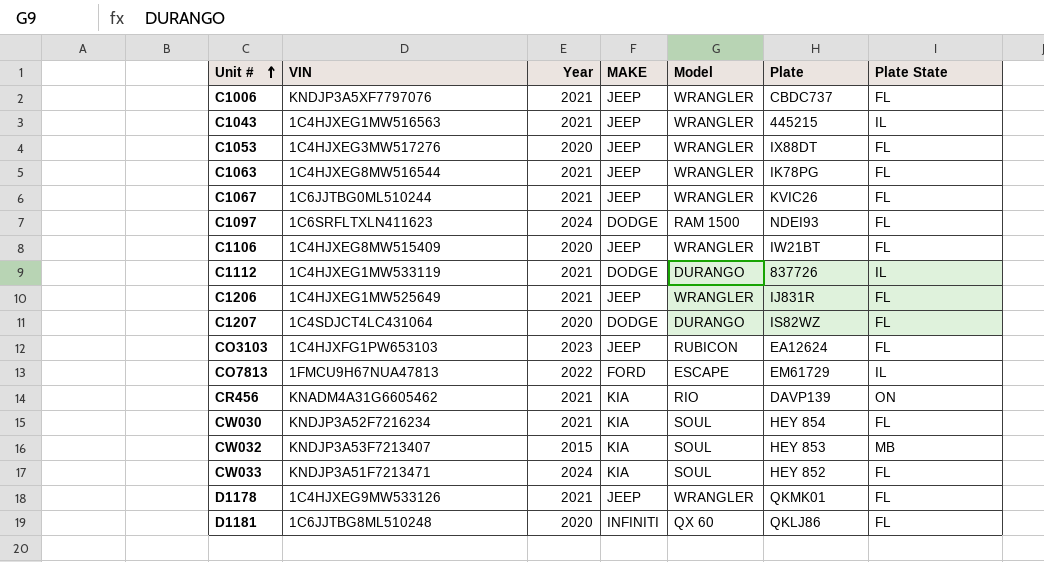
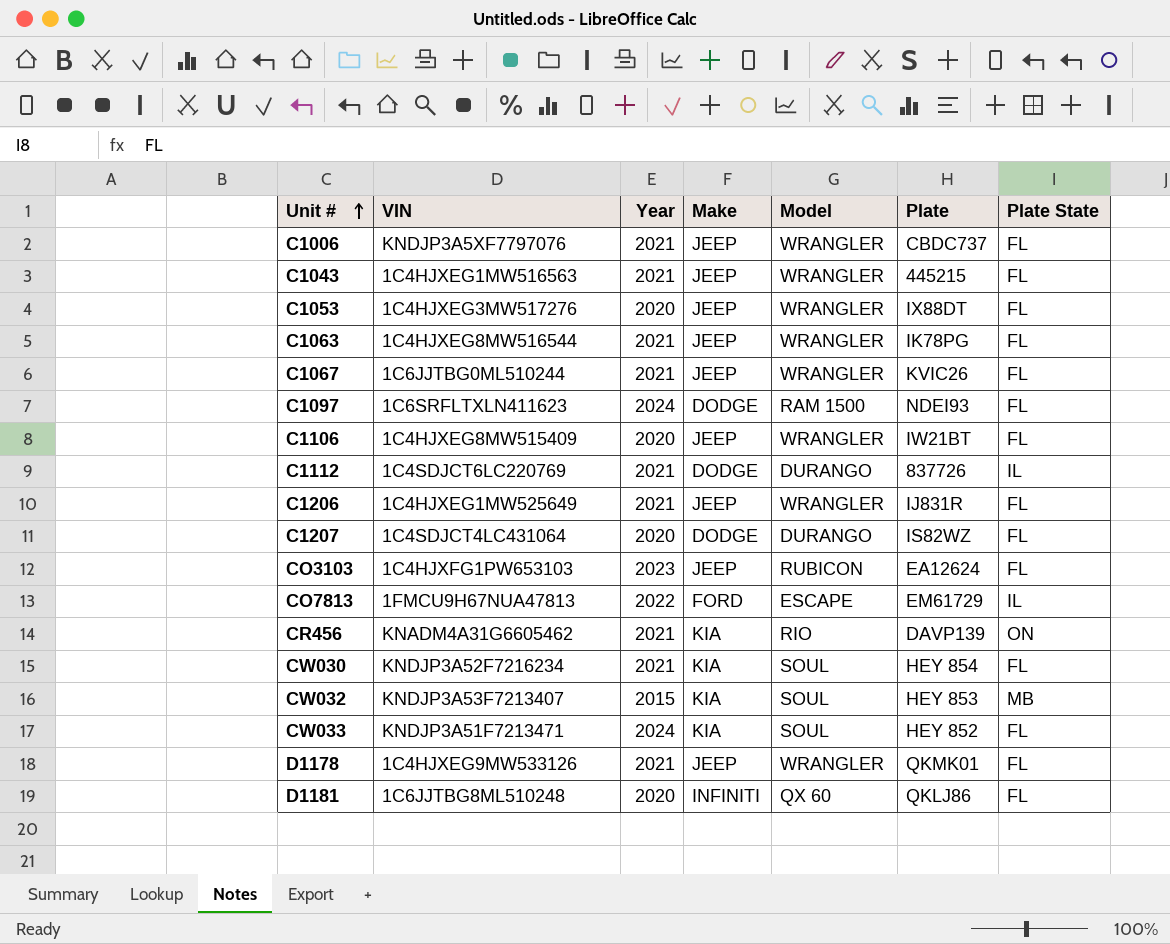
column name: MAKE -> Make
C1043 | Plate State: IL -> FL
C1112 | VIN: 1C4HJXEG1MW533119 -> 1C4SDJCT6LC220769

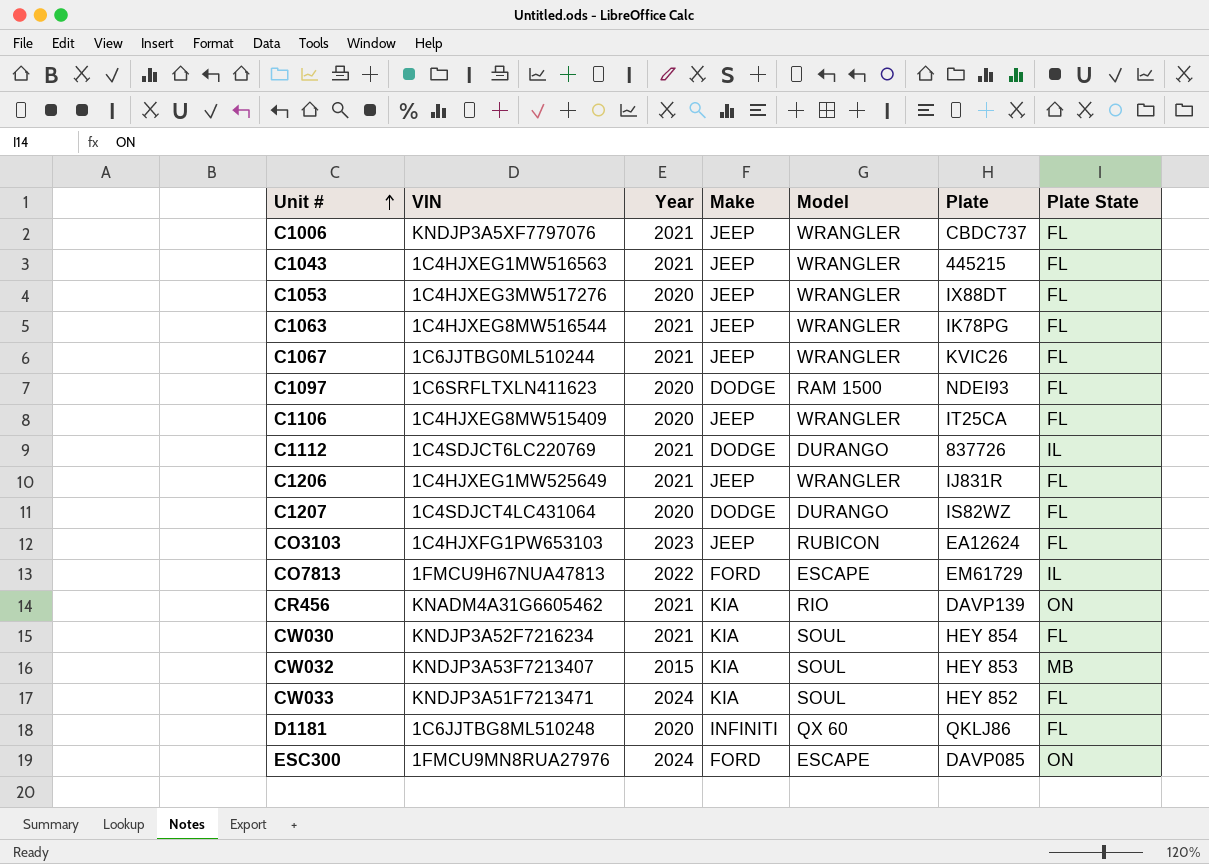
row D1178: 1C4HJXEG9MW533126 | 2021 | JEEP | WRANGLER | QKMK01 | FL -> none
C1097 | Year: 2024 -> 2020
C1106 | Plate: IW21BT -> IT25CA
row ESC300: none -> 1FMCU9MN8RUA27976 | 2024 | FORD | ESCAPE | DAVP085 | ON

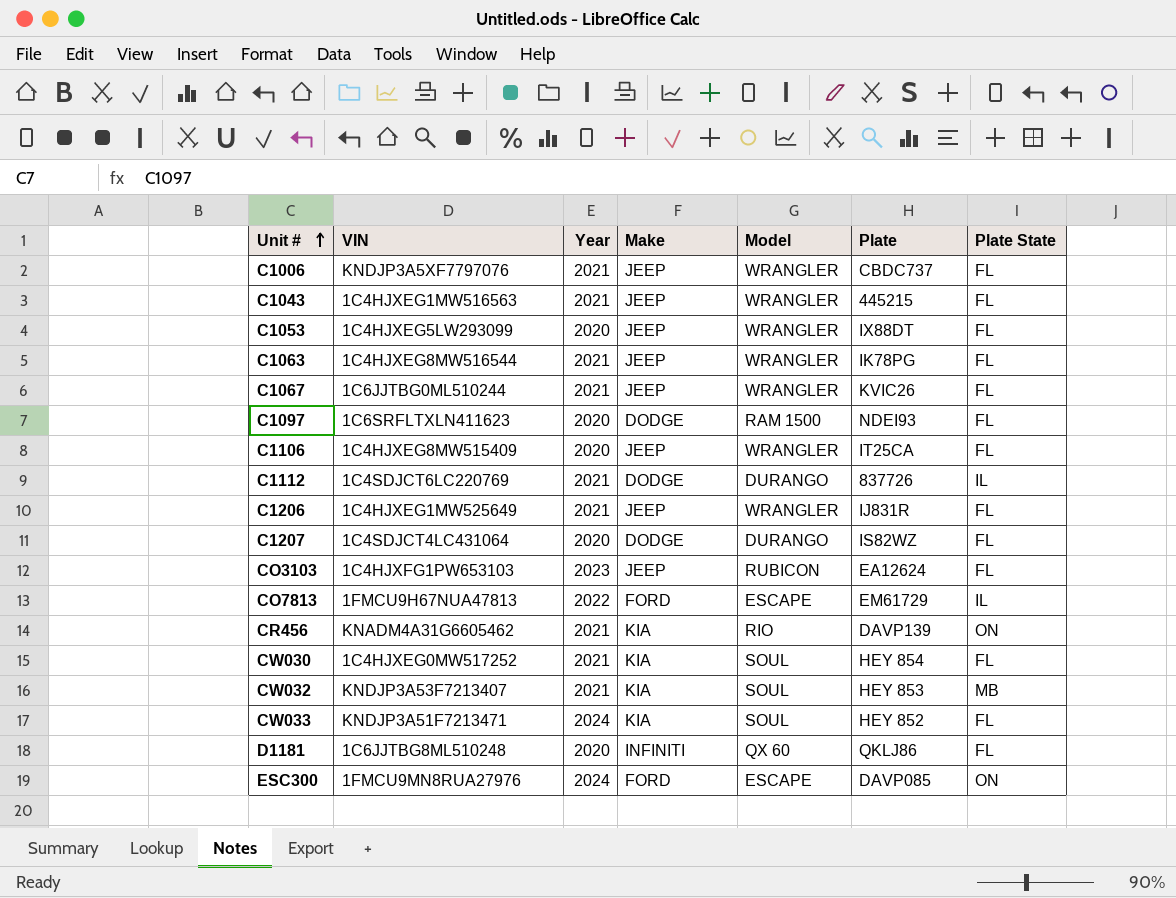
C1053 | VIN: 1C4HJXEG3MW517276 -> 1C4HJXEG5LW293099
CW030 | VIN: KNDJP3A52F7216234 -> 1C4HJXEG0MW517252
CW032 | Year: 2015 -> 2021

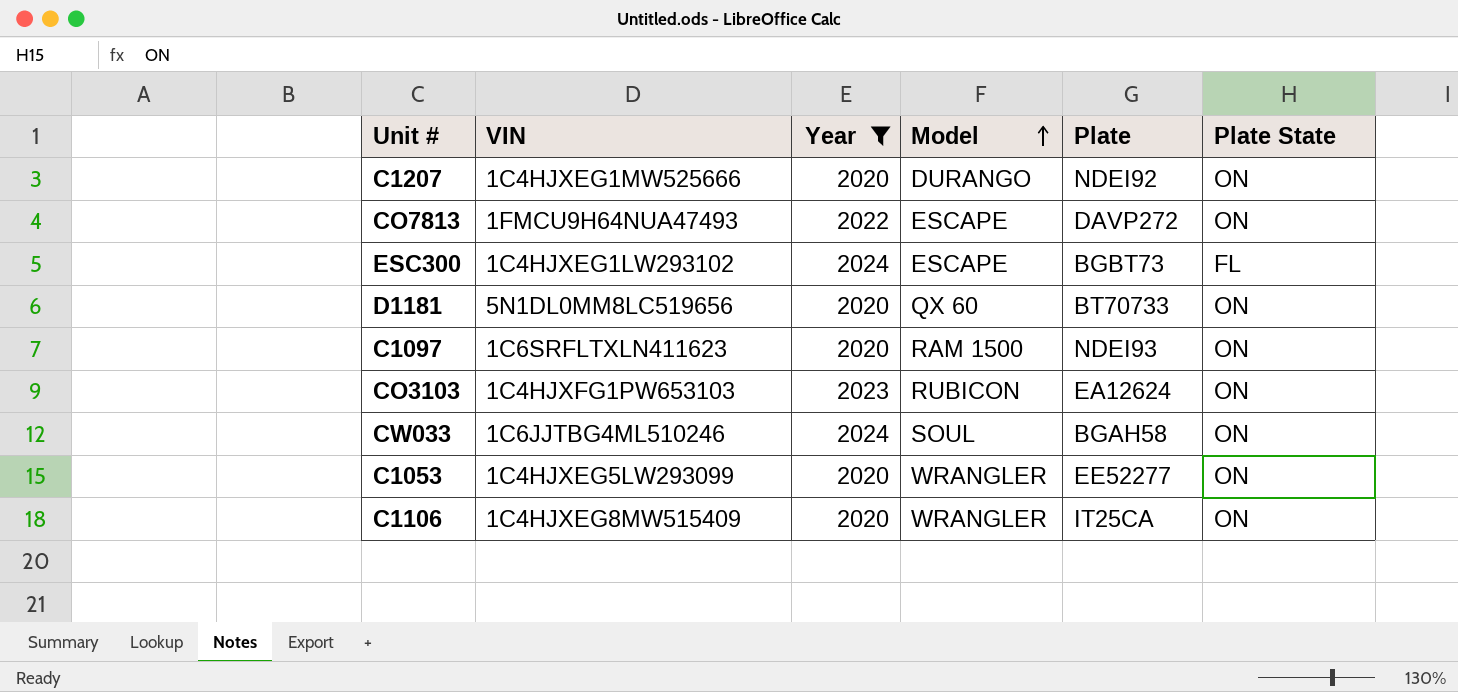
filter: none -> Year != 2021
row order: Unit # ascending -> Model ascending
column Make | position: 4 -> none
C1207 | VIN: 1C4SDJCT4LC431064 -> 1C4HJXEG1MW525666
C1207 | Plate: IS82WZ -> NDEI92
C1207 | Plate State: FL -> ON
CO7813 | VIN: 1FMCU9H67NUA47813 -> 1FMCU9H64NUA47493
CO7813 | Plate: EM61729 -> DAVP272
CO7813 | Plate State: IL -> ON
ESC300 | VIN: 1FMCU9MN8RUA27976 -> 1C4HJXEG1LW293102
ESC300 | Plate: DAVP085 -> BGBT73
ESC300 | Plate State: ON -> FL
D1181 | VIN: 1C6JJTBG8ML510248 -> 5N1DL0MM8LC519656
D1181 | Plate: QKLJ86 -> BT70733
D1181 | Plate State: FL -> ON
C1097 | Plate State: FL -> ON
CO3103 | Plate State: FL -> ON
CW033 | VIN: KNDJP3A51F7213471 -> 1C6JJTBG4ML510246
CW033 | Plate: HEY 852 -> BGAH58
CW033 | Plate State: FL -> ON
C1053 | Plate: IX88DT -> EE52277
C1053 | Plate State: FL -> ON
C1106 | Plate State: FL -> ON

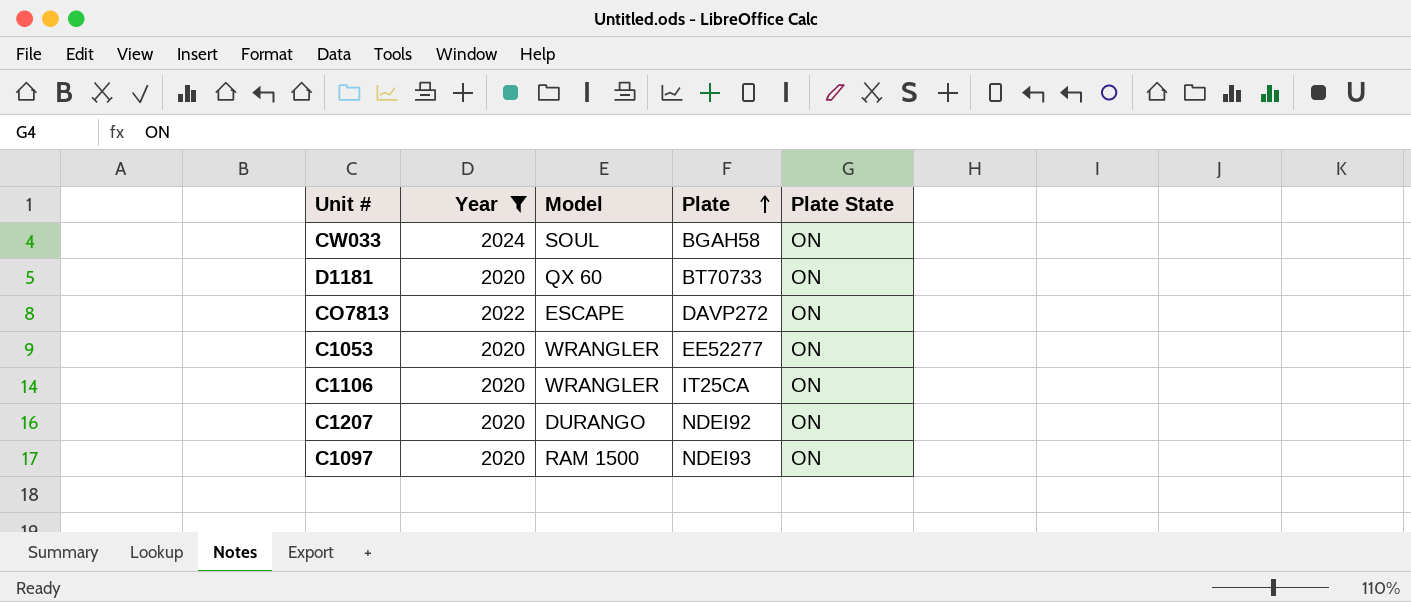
row order: Model ascending -> Plate ascending
column VIN | position: 2 -> none
row ESC300: 1C4HJXEG1LW293102 | 2024 | ESCAPE | BGBT73 | FL -> none
row CO3103: 1C4HJXFG1PW653103 | 2023 | RUBICON | EA12624 | ON -> none

